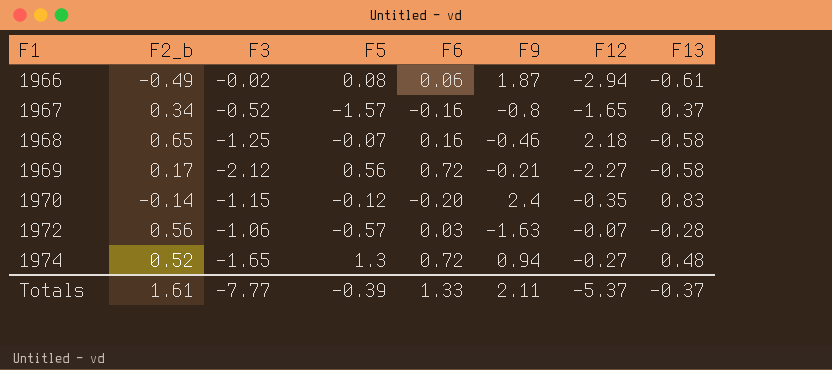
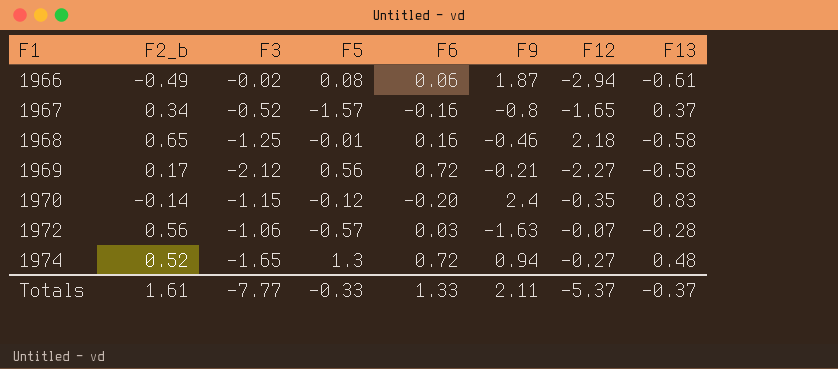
1968 | F5: -0.07 -> -0.01
Totals | F5: -0.39 -> -0.33

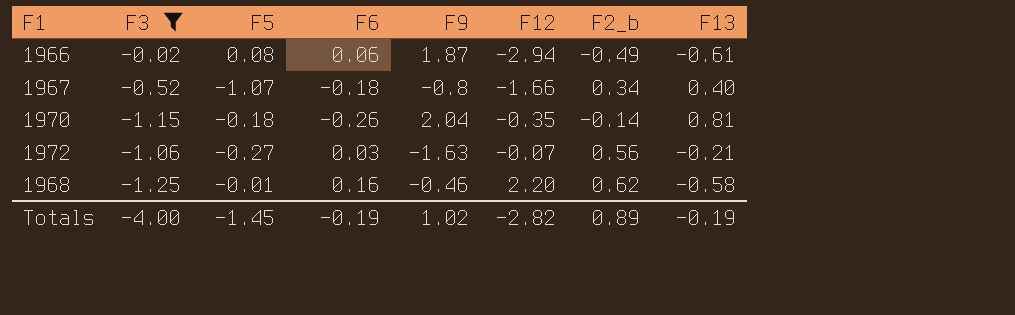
filter: none -> F3 >= -1.25
row order: F1 ascending -> F12 ascending
column F2_b | position: 2 -> 7
1967 | F5: -1.57 -> -1.07
1967 | F6: -0.16 -> -0.18
1967 | F12: -1.65 -> -1.66
1967 | F13: 0.37 -> 0.40
1970 | F5: -0.12 -> -0.18
1970 | F6: -0.20 -> -0.26
1970 | F9: 2.4 -> 2.04
1970 | F13: 0.83 -> 0.81
1972 | F5: -0.57 -> -0.27
1972 | F13: -0.28 -> -0.21
1968 | F12: 2.18 -> 2.20
1968 | F2_b: 0.65 -> 0.62
Totals | F3: -7.77 -> -4.00
Totals | F5: -0.33 -> -1.45
Totals | F6: 1.33 -> -0.19
Totals | F9: 2.11 -> 1.02
Totals | F12: -5.37 -> -2.82
Totals | F2_b: 1.61 -> 0.89
Totals | F13: -0.37 -> -0.19

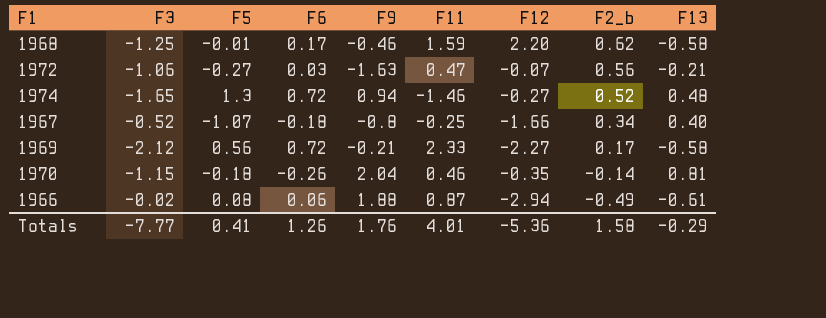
filter: F3 >= -1.25 -> none
row order: F12 ascending -> F2_b descending
column F11 | position: none -> 6
1968 | F6: 0.16 -> 0.17
1966 | F9: 1.87 -> 1.88
Totals | F3: -4.00 -> -7.77
Totals | F5: -1.45 -> 0.41
Totals | F6: -0.19 -> 1.26
Totals | F9: 1.02 -> 1.76
Totals | F12: -2.82 -> -5.36
Totals | F2_b: 0.89 -> 1.58
Totals | F13: -0.19 -> -0.29

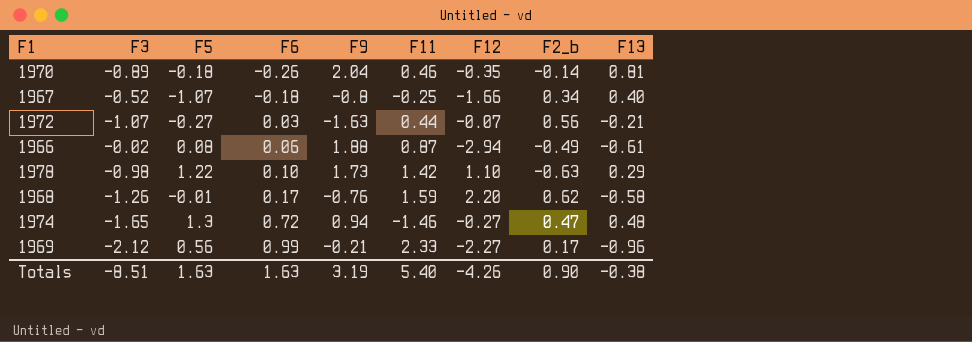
row order: F2_b descending -> F6 ascending
1970 | F3: -1.15 -> -0.89
1972 | F3: -1.06 -> -1.07
1972 | F11: 0.47 -> 0.44
row 1978: none -> -0.98 | 1.22 | 0.10 | 1.73 | 1.42 | 1.10 | -0.63 | 0.29
1968 | F3: -1.25 -> -1.26
1968 | F9: -0.46 -> -0.76
1974 | F2_b: 0.52 -> 0.47
1969 | F6: 0.72 -> 0.99
1969 | F13: -0.58 -> -0.96
Totals | F3: -7.77 -> -8.51
Totals | F5: 0.41 -> 1.63
Totals | F6: 1.26 -> 1.63
Totals | F9: 1.76 -> 3.19
Totals | F11: 4.01 -> 5.40
Totals | F12: -5.36 -> -4.26
Totals | F2_b: 1.58 -> 0.90
Totals | F13: -0.29 -> -0.38

